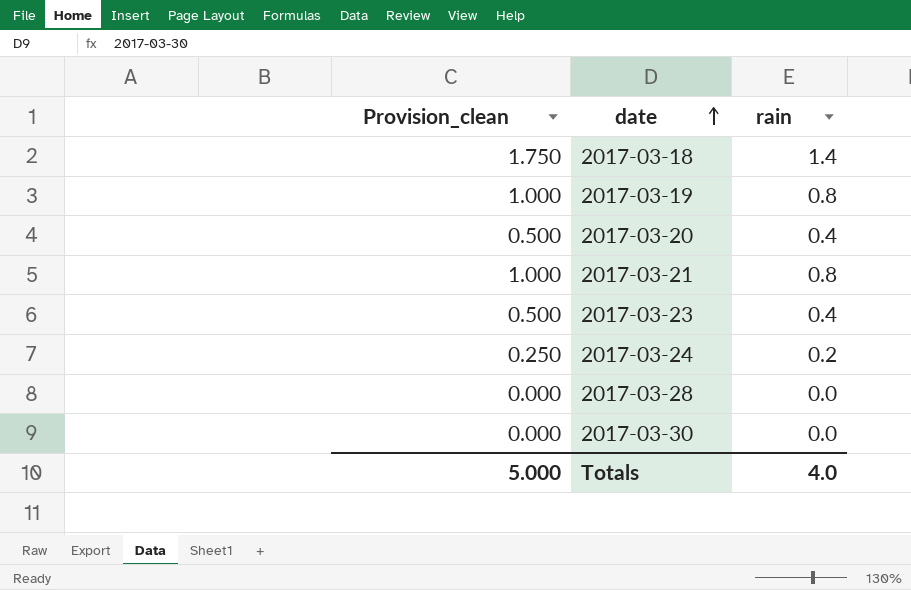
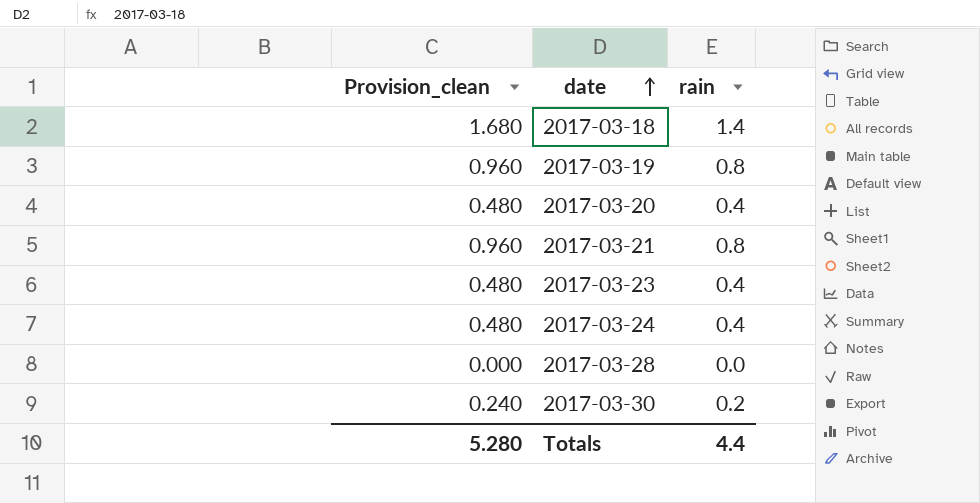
column Provision_clean | formula: [rain] * 1.25 -> [rain] * 1.2
2017-03-24 | rain: 0.2 -> 0.4
2017-03-30 | rain: 0.0 -> 0.2
Totals | Provision_clean: 5.000 -> 5.280
Totals | rain: 4.0 -> 4.4

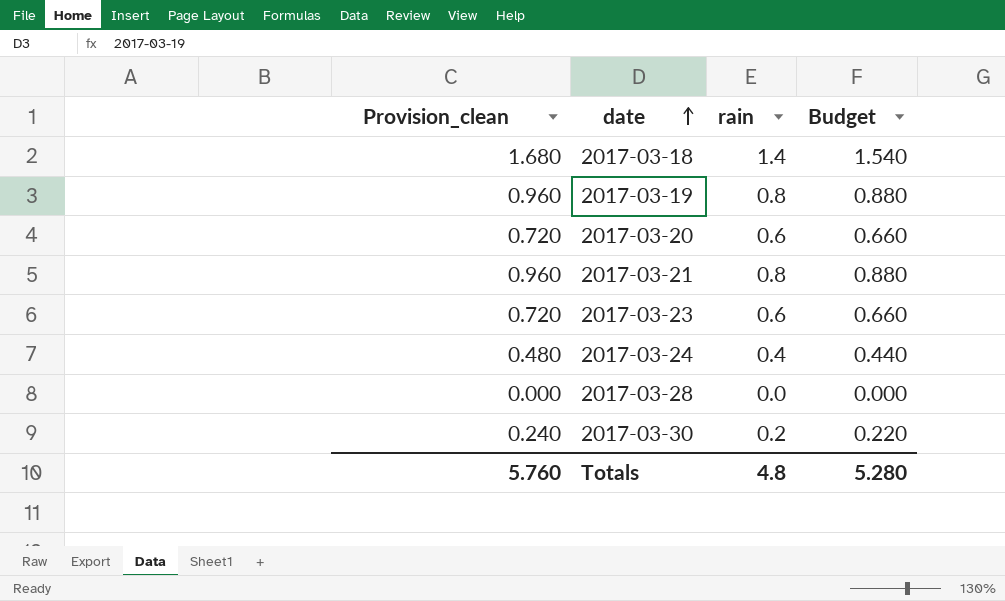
column Budget | formula: none -> [rain] * 1.1
2017-03-20 | Provision_clean: 0.480 -> 0.720
2017-03-20 | rain: 0.4 -> 0.6
2017-03-23 | Provision_clean: 0.480 -> 0.720
2017-03-23 | rain: 0.4 -> 0.6
Totals | Provision_clean: 5.280 -> 5.760
Totals | rain: 4.4 -> 4.8

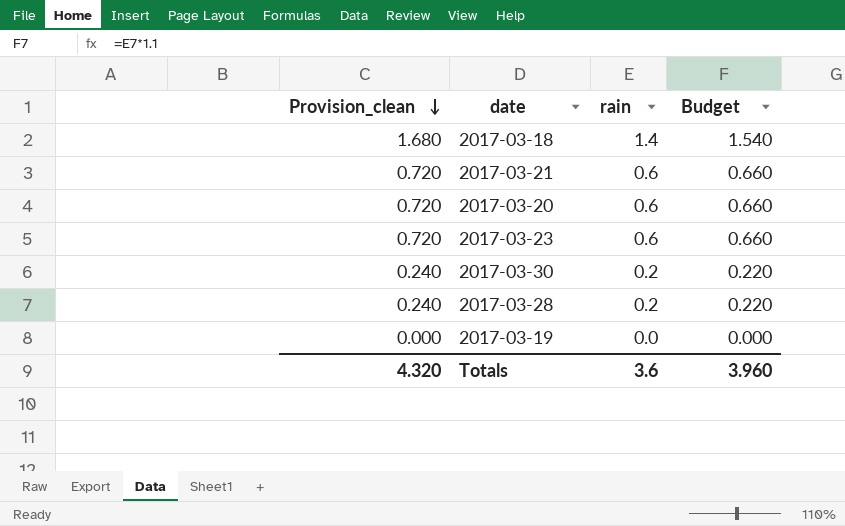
row order: date ascending -> Provision_clean descending
row 2017-03-24: 0.480 | 0.4 | 0.440 -> none
2017-03-21 | Provision_clean: 0.960 -> 0.720
2017-03-21 | rain: 0.8 -> 0.6
2017-03-21 | Budget: 0.880 -> 0.660
2017-03-28 | Provision_clean: 0.000 -> 0.240
2017-03-28 | rain: 0.0 -> 0.2
2017-03-28 | Budget: 0.000 -> 0.220
2017-03-19 | Provision_clean: 0.960 -> 0.000
2017-03-19 | rain: 0.8 -> 0.0
2017-03-19 | Budget: 0.880 -> 0.000
Totals | Provision_clean: 5.760 -> 4.320
Totals | rain: 4.8 -> 3.6
Totals | Budget: 5.280 -> 3.960

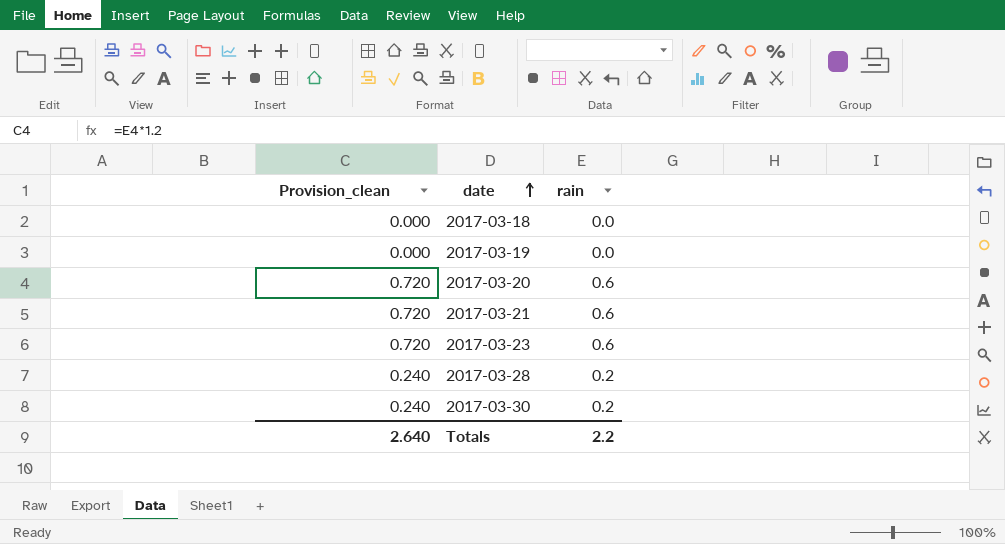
row order: Provision_clean descending -> date ascending
column Budget | formula: [rain] * 1.1 -> none
2017-03-18 | Provision_clean: 1.680 -> 0.000
2017-03-18 | rain: 1.4 -> 0.0
Totals | Provision_clean: 4.320 -> 2.640
Totals | rain: 3.6 -> 2.2

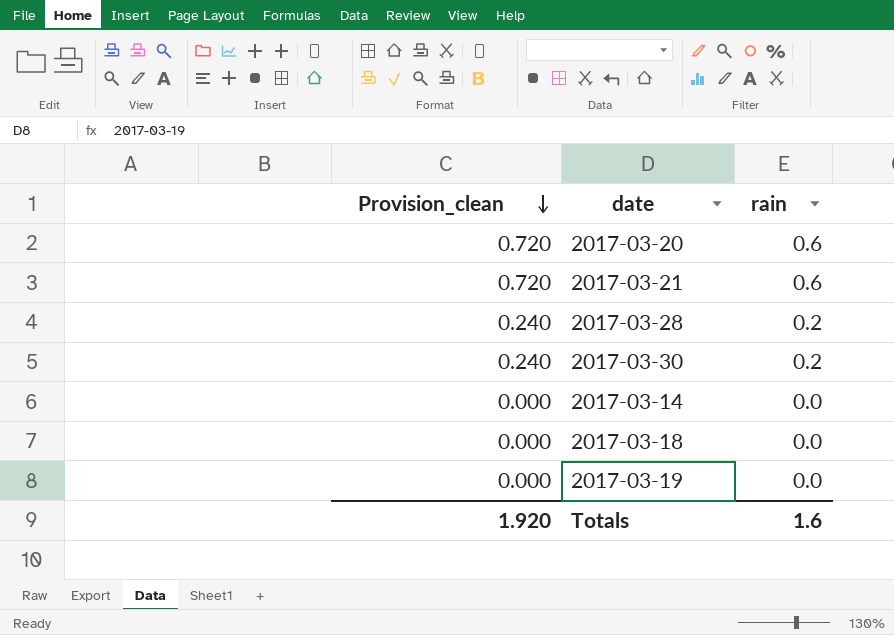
row order: date ascending -> Provision_clean descending
row 2017-03-23: 0.720 | 0.6 -> none
row 2017-03-14: none -> 0.000 | 0.0
Totals | Provision_clean: 2.640 -> 1.920
Totals | rain: 2.2 -> 1.6

